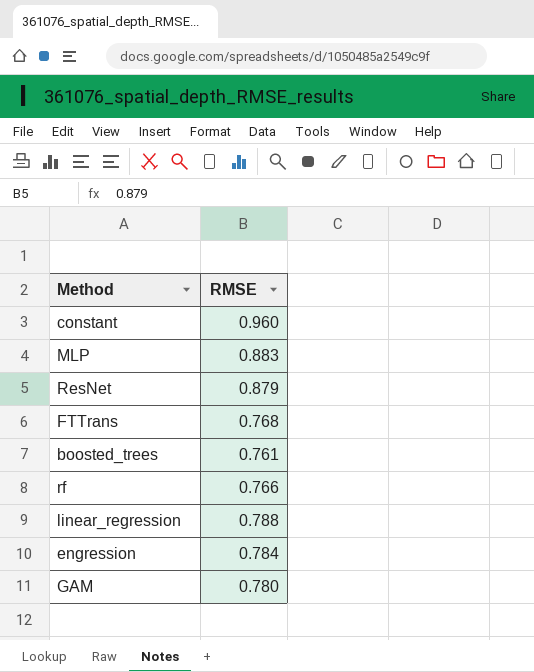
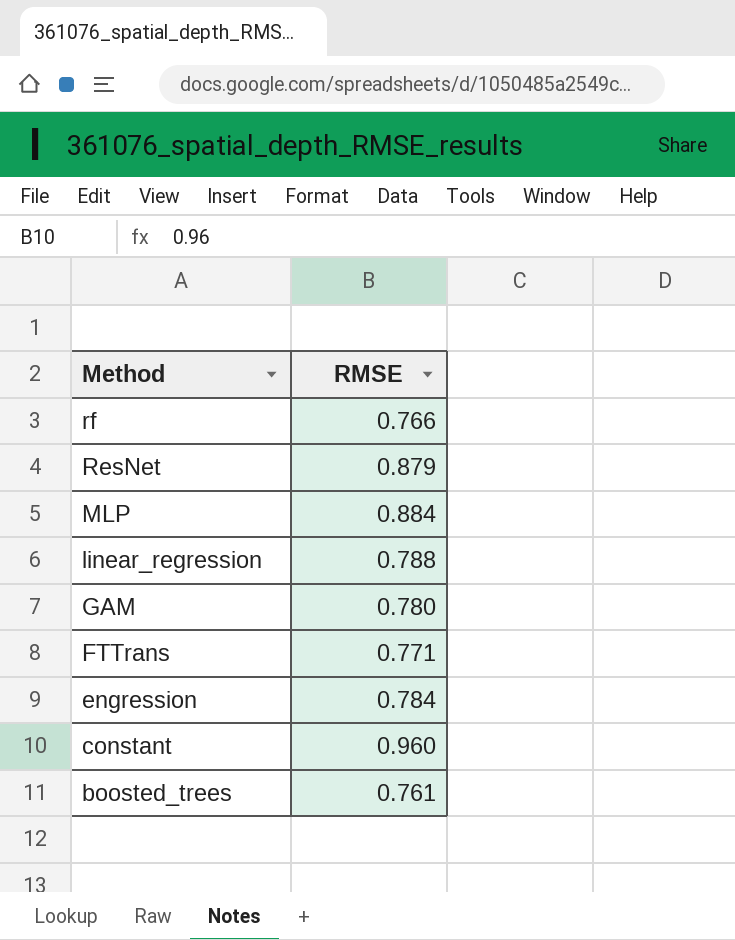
row order: none -> Method descending
MLP | RMSE: 0.883 -> 0.884
FTTrans | RMSE: 0.768 -> 0.771

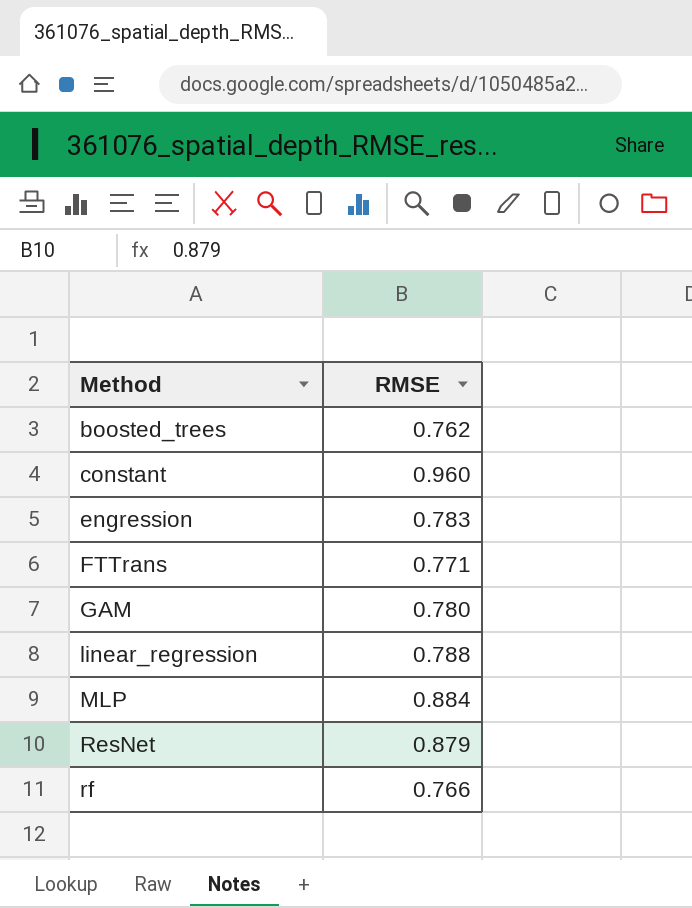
row order: Method descending -> Method ascending
boosted_trees | RMSE: 0.761 -> 0.762
engression | RMSE: 0.784 -> 0.783

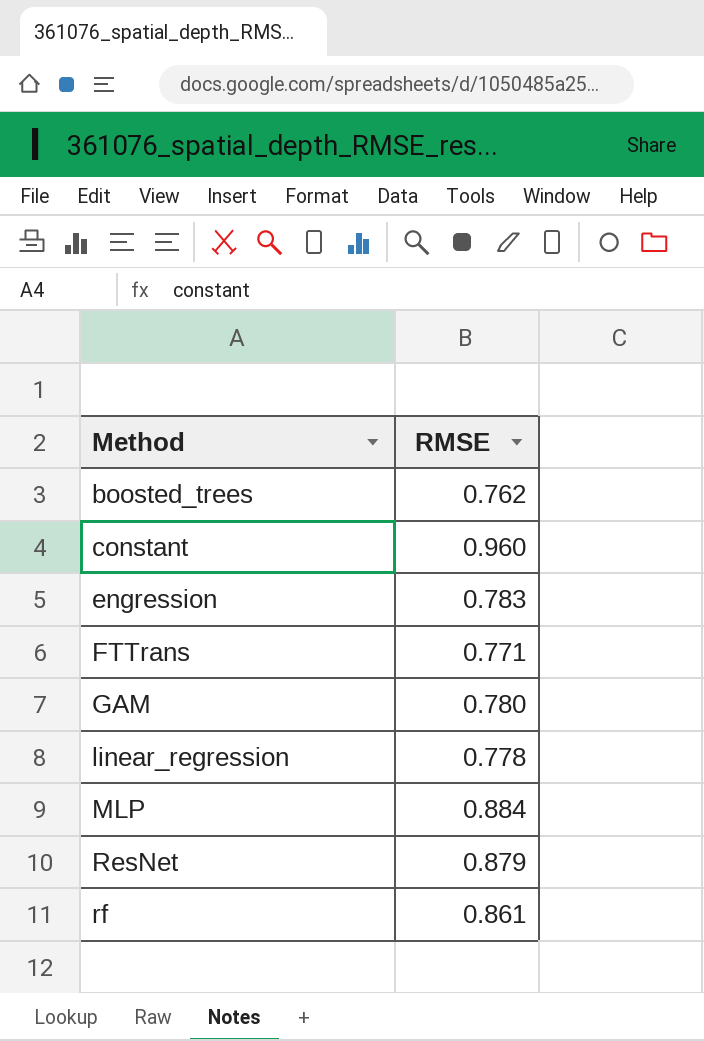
linear_regression | RMSE: 0.788 -> 0.778
rf | RMSE: 0.766 -> 0.861

